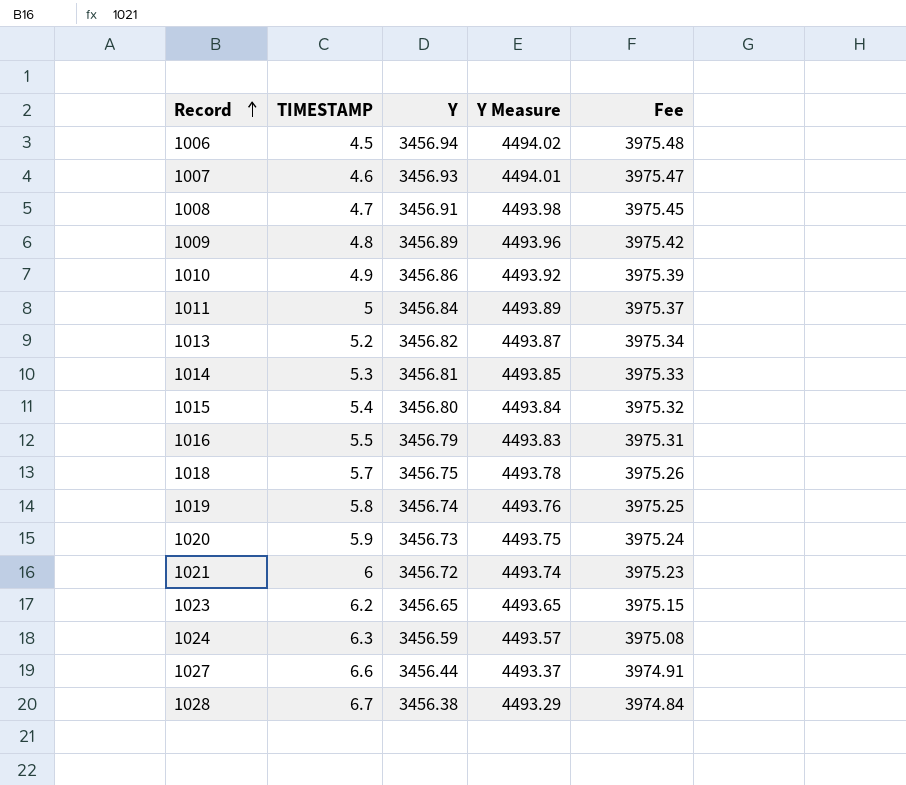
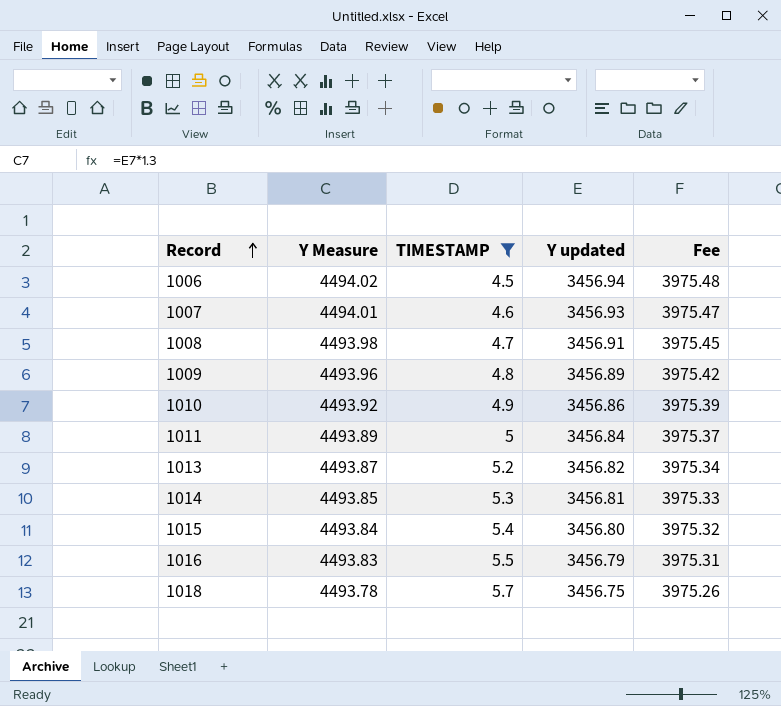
filter: none -> TIMESTAMP <= 5.7
column Y Measure | position: 4 -> 2
column name: Y -> Y updated

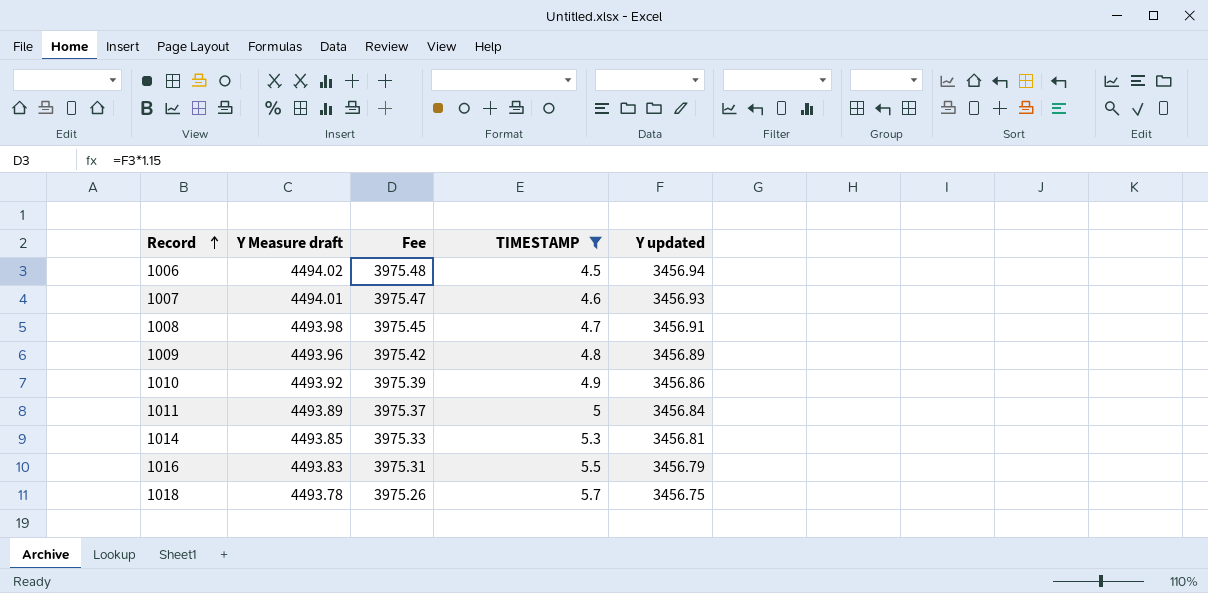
column name: Y Measure -> Y Measure draft
column Fee | position: 5 -> 3
row 1013: 4493.87 | 5.2 | 3456.82 | 3975.34 -> none
row 1015: 4493.84 | 5.4 | 3456.80 | 3975.32 -> none

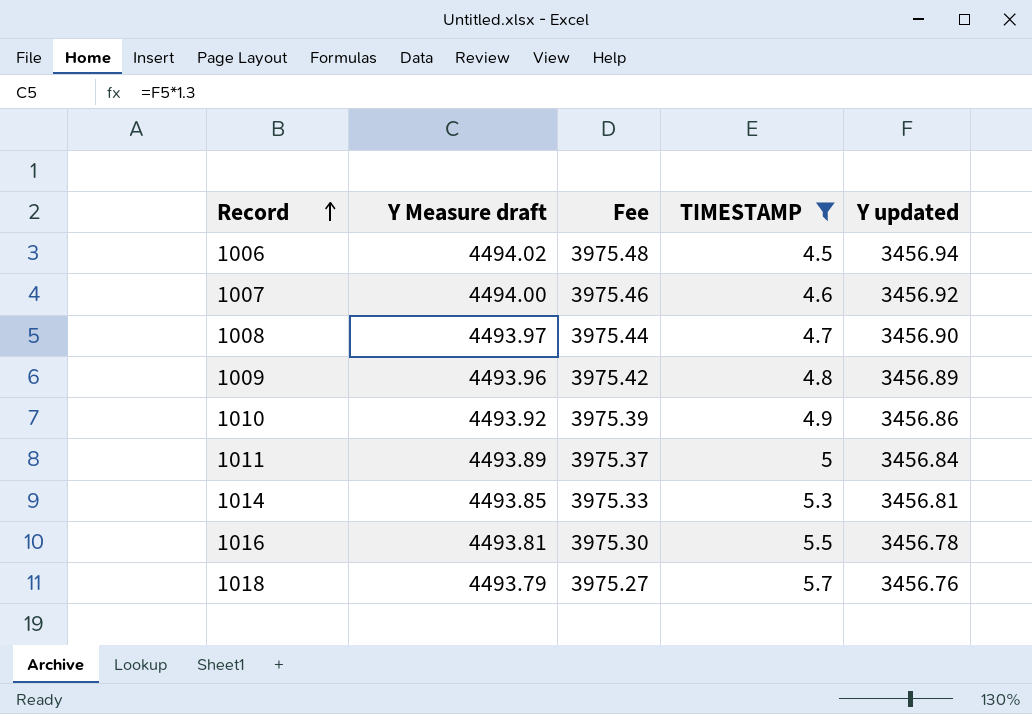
1007 | Y Measure draft: 4494.01 -> 4494.00
1007 | Fee: 3975.47 -> 3975.46
1007 | Y updated: 3456.93 -> 3456.92
1008 | Y Measure draft: 4493.98 -> 4493.97
1008 | Fee: 3975.45 -> 3975.44
1008 | Y updated: 3456.91 -> 3456.90
1016 | Y Measure draft: 4493.83 -> 4493.81
1016 | Fee: 3975.31 -> 3975.30
1016 | Y updated: 3456.79 -> 3456.78
1018 | Y Measure draft: 4493.78 -> 4493.79
1018 | Fee: 3975.26 -> 3975.27
1018 | Y updated: 3456.75 -> 3456.76

